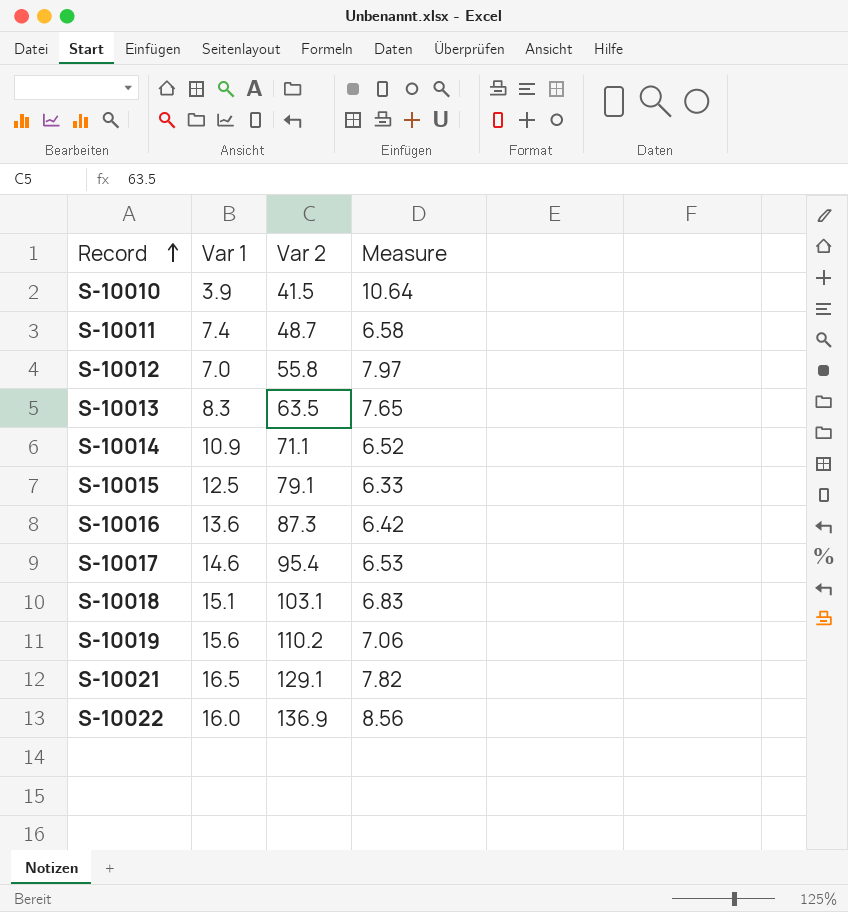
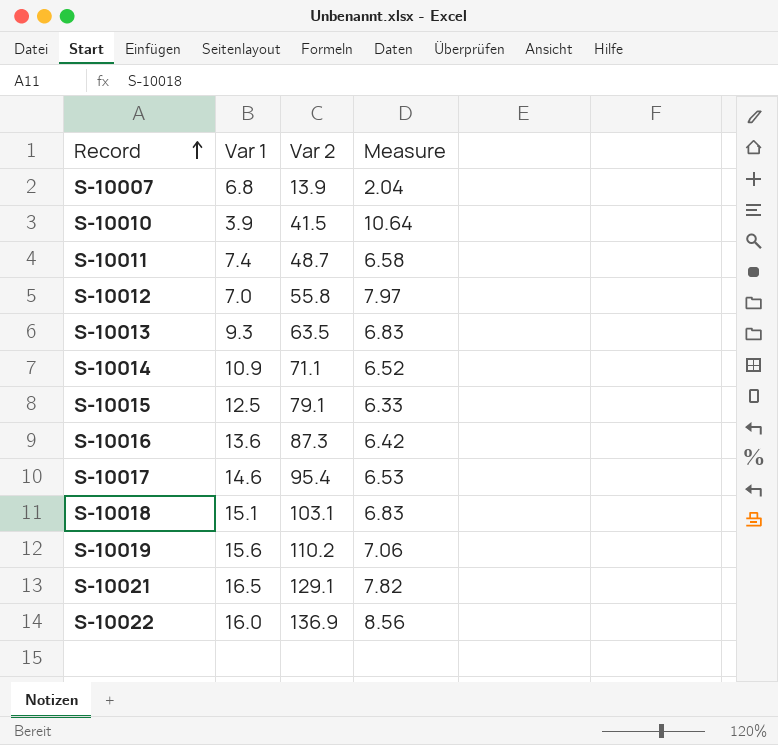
row S-10007: none -> 6.8 | 13.9 | 2.04
S-10013 | Var 1: 8.3 -> 9.3
S-10013 | Measure: 7.65 -> 6.83

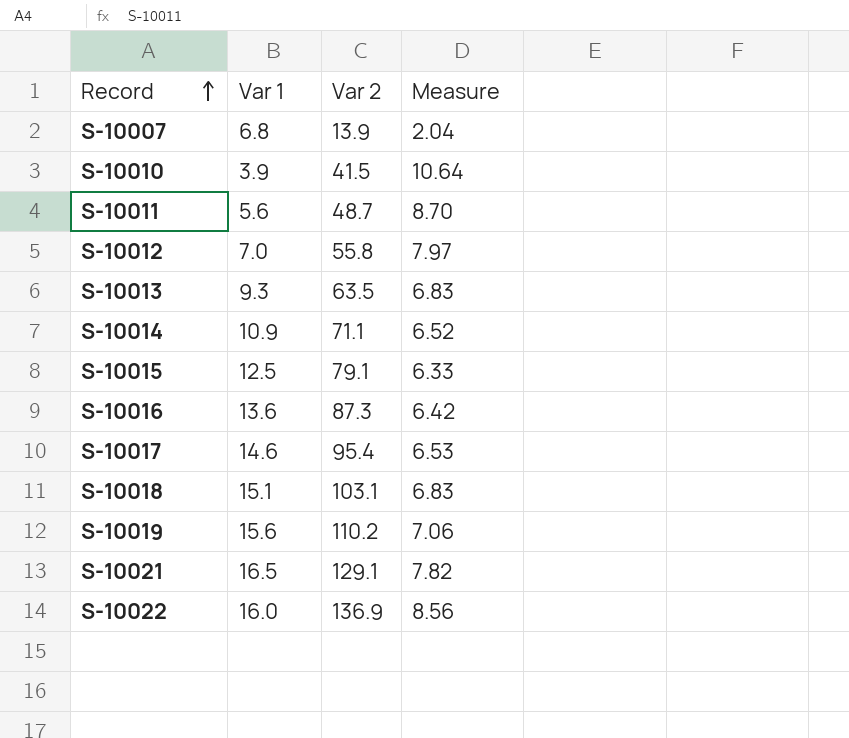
S-10011 | Var 1: 7.4 -> 5.6
S-10011 | Measure: 6.58 -> 8.70

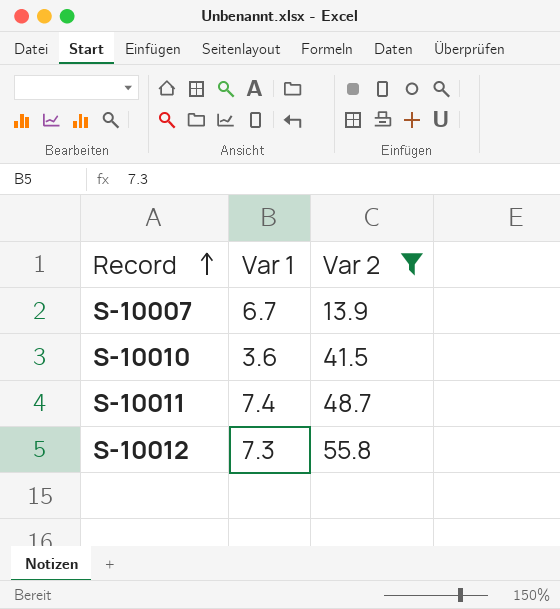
filter: none -> Var 2 <= 55.8
column Measure | formula: [Var 2] / [Var 1] -> none
S-10007 | Var 1: 6.8 -> 6.7
S-10010 | Var 1: 3.9 -> 3.6
S-10011 | Var 1: 5.6 -> 7.4
S-10012 | Var 1: 7.0 -> 7.3

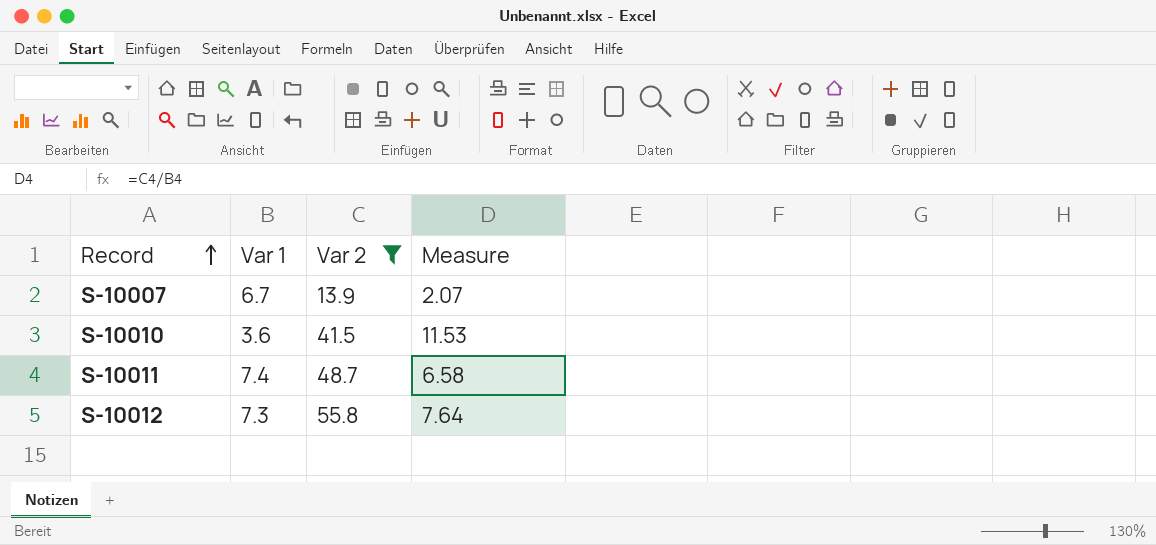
column Measure | formula: none -> [Var 2] / [Var 1]

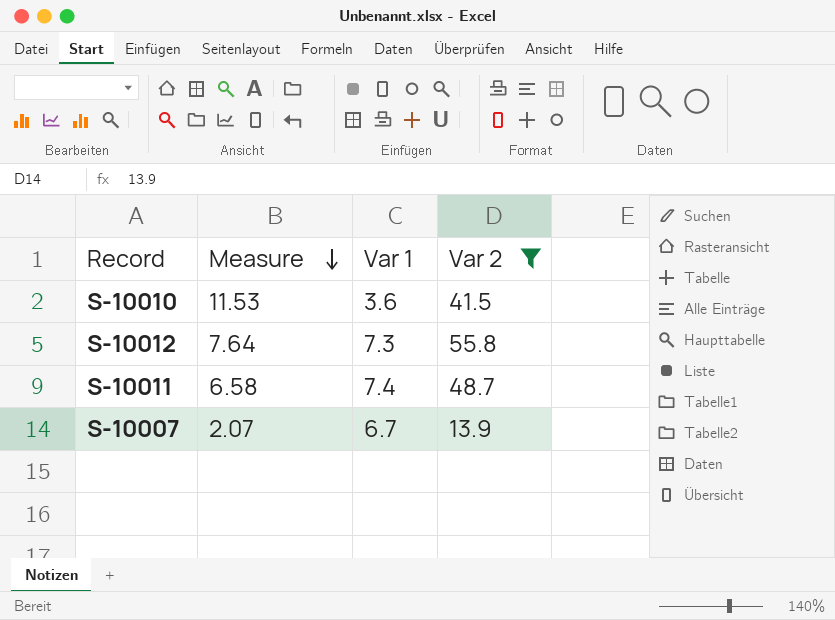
row order: Record ascending -> Measure descending
column Measure | position: 4 -> 2

